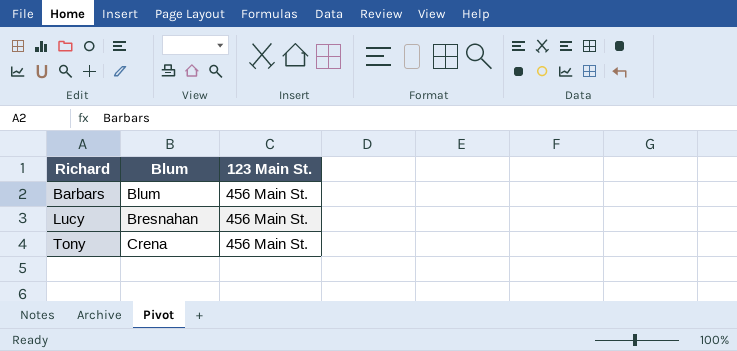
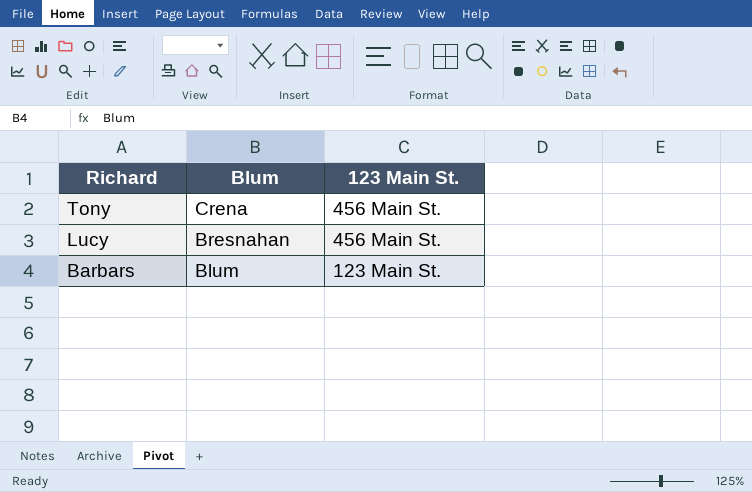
row order: Richard ascending -> Richard descending
Barbars | 123 Main St.: 456 Main St. -> 123 Main St.

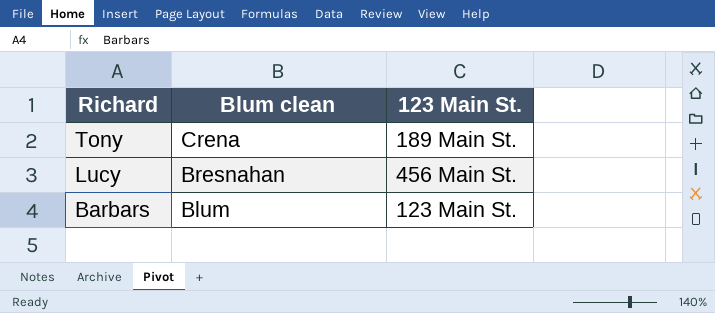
column name: Blum -> Blum clean
Tony | 123 Main St.: 456 Main St. -> 189 Main St.

